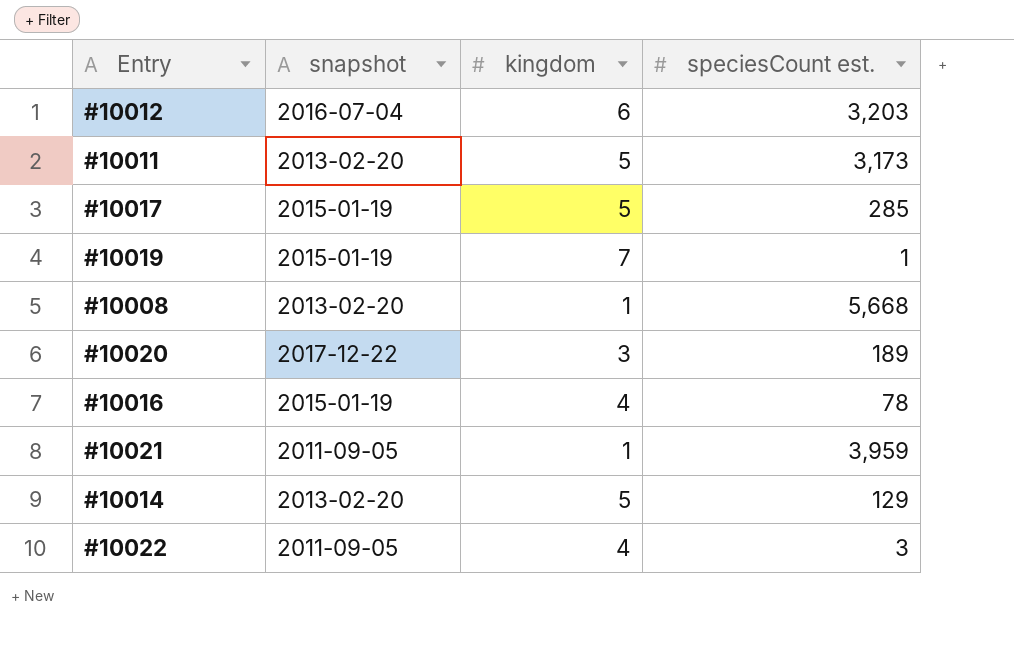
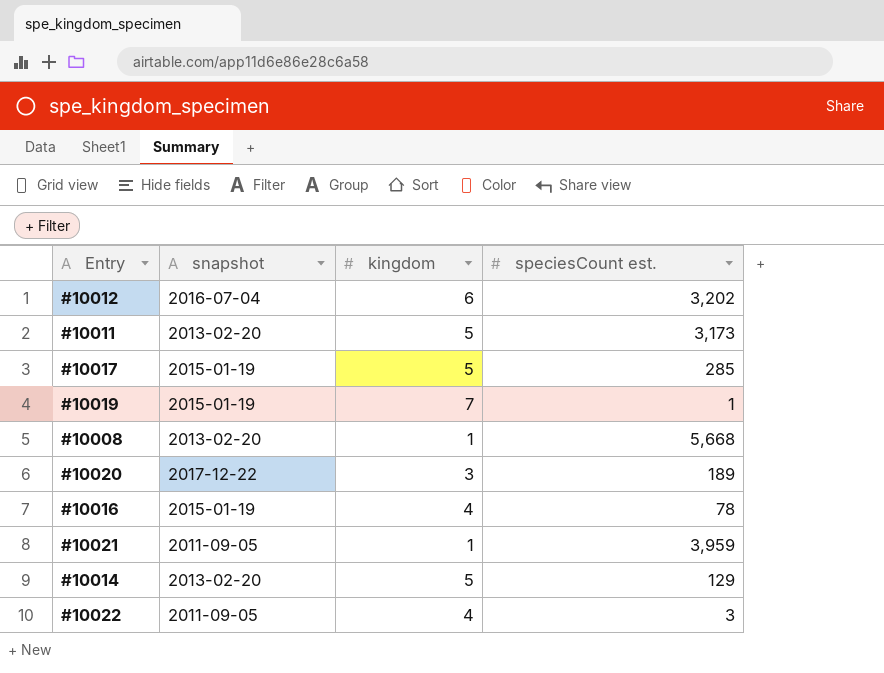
#10012 | speciesCount est.: 3,203 -> 3,202

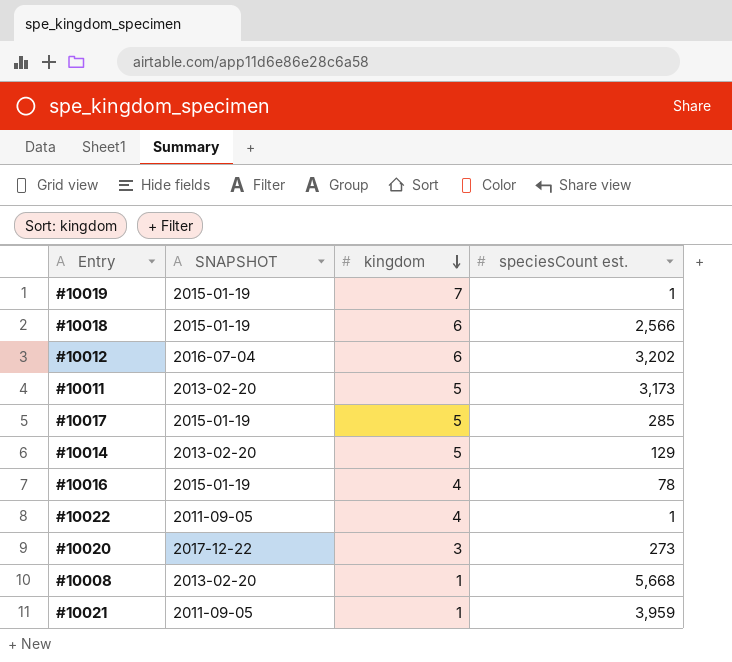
row order: none -> kingdom descending
column name: snapshot -> SNAPSHOT
row #10018: none -> 2015-01-19 | 6 | 2,566
#10022 | speciesCount est.: 3 -> 1
#10020 | speciesCount est.: 189 -> 273

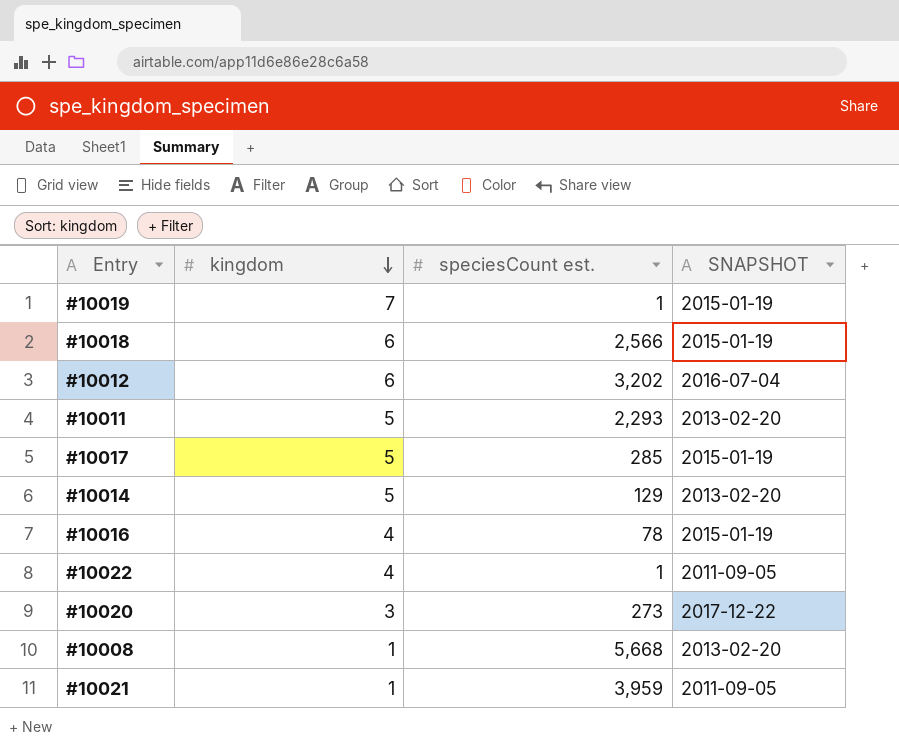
column SNAPSHOT | position: 2 -> 4
#10011 | speciesCount est.: 3,173 -> 2,293

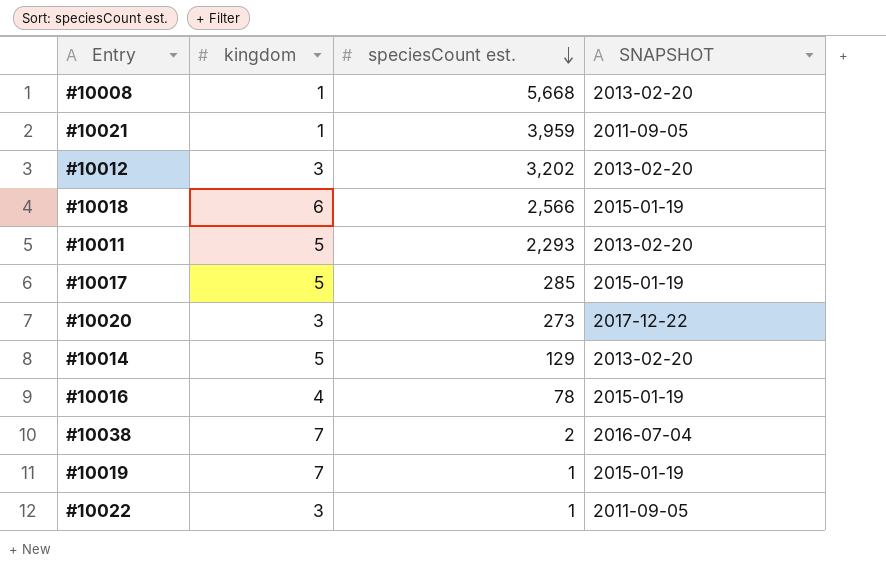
row order: kingdom descending -> speciesCount est. descending
#10012 | kingdom: 6 -> 3
#10012 | SNAPSHOT: 2016-07-04 -> 2013-02-20
row #10038: none -> 7 | 2 | 2016-07-04
#10022 | kingdom: 4 -> 3

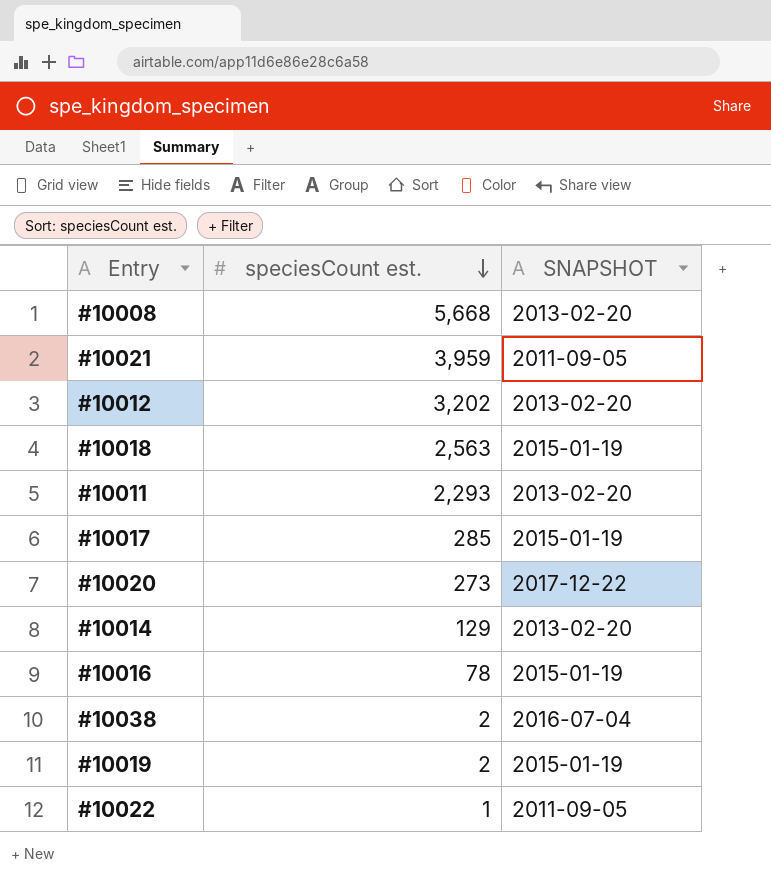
column kingdom | position: 2 -> none
#10018 | speciesCount est.: 2,566 -> 2,563
#10019 | speciesCount est.: 1 -> 2

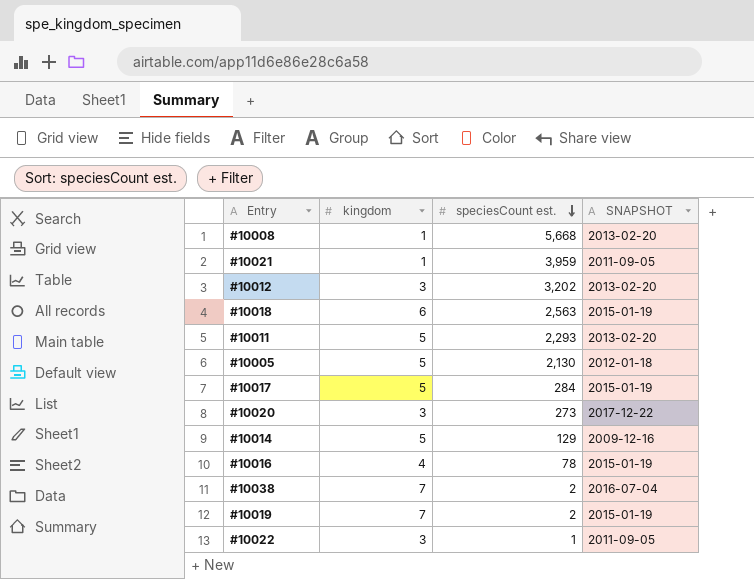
column kingdom | position: none -> 2
row #10005: none -> 5 | 2,130 | 2012-01-18
#10017 | speciesCount est.: 285 -> 284
#10014 | SNAPSHOT: 2013-02-20 -> 2009-12-16

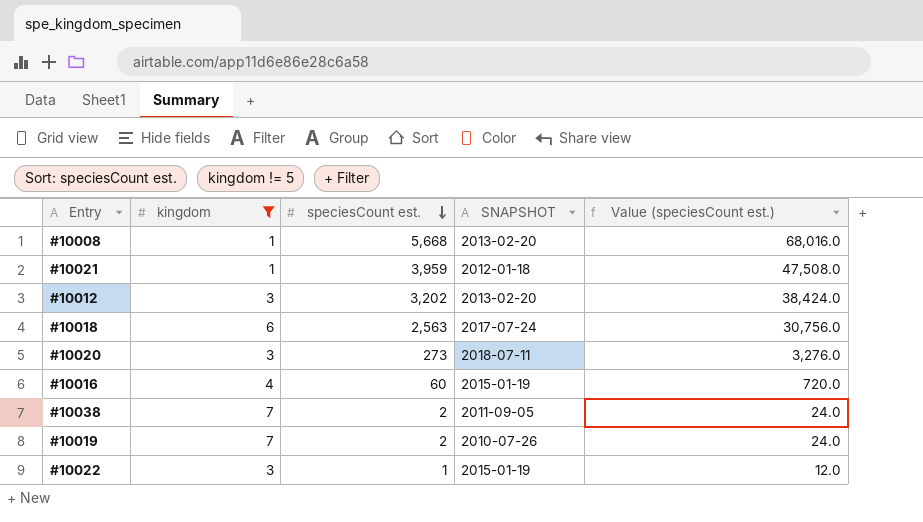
filter: none -> kingdom != 5
column Value (speciesCount est.) | formula: none -> [speciesCount est.] * 12
#10021 | SNAPSHOT: 2011-09-05 -> 2012-01-18
#10018 | SNAPSHOT: 2015-01-19 -> 2017-07-24
#10020 | SNAPSHOT: 2017-12-22 -> 2018-07-11
#10016 | speciesCount est.: 78 -> 60
#10038 | SNAPSHOT: 2016-07-04 -> 2011-09-05
#10019 | SNAPSHOT: 2015-01-19 -> 2010-07-26
#10022 | SNAPSHOT: 2011-09-05 -> 2015-01-19

